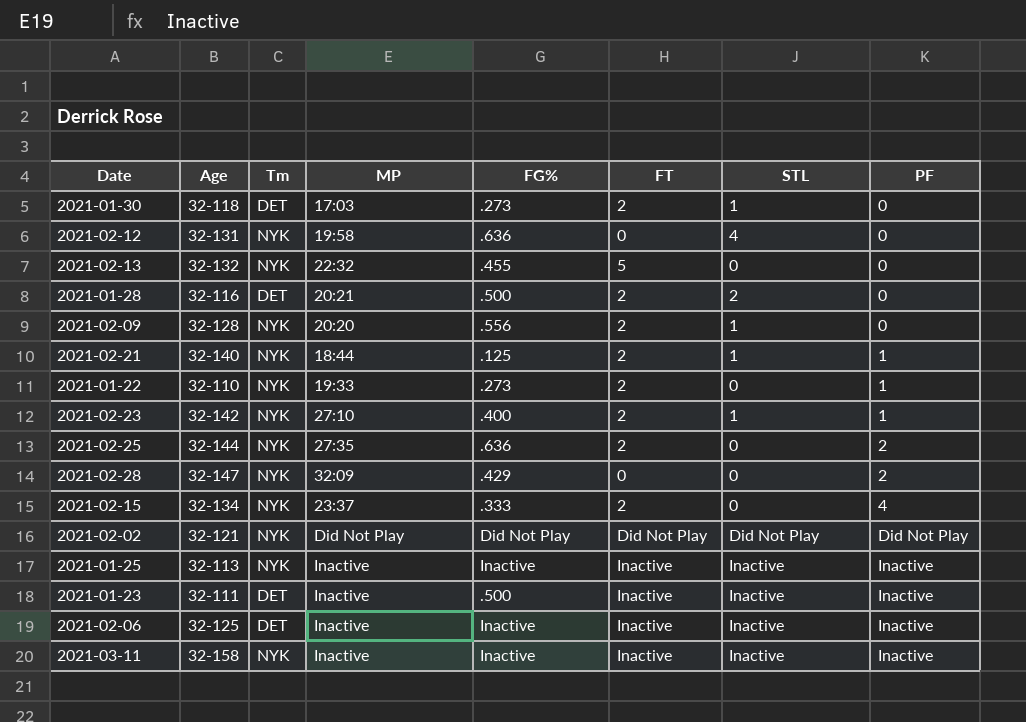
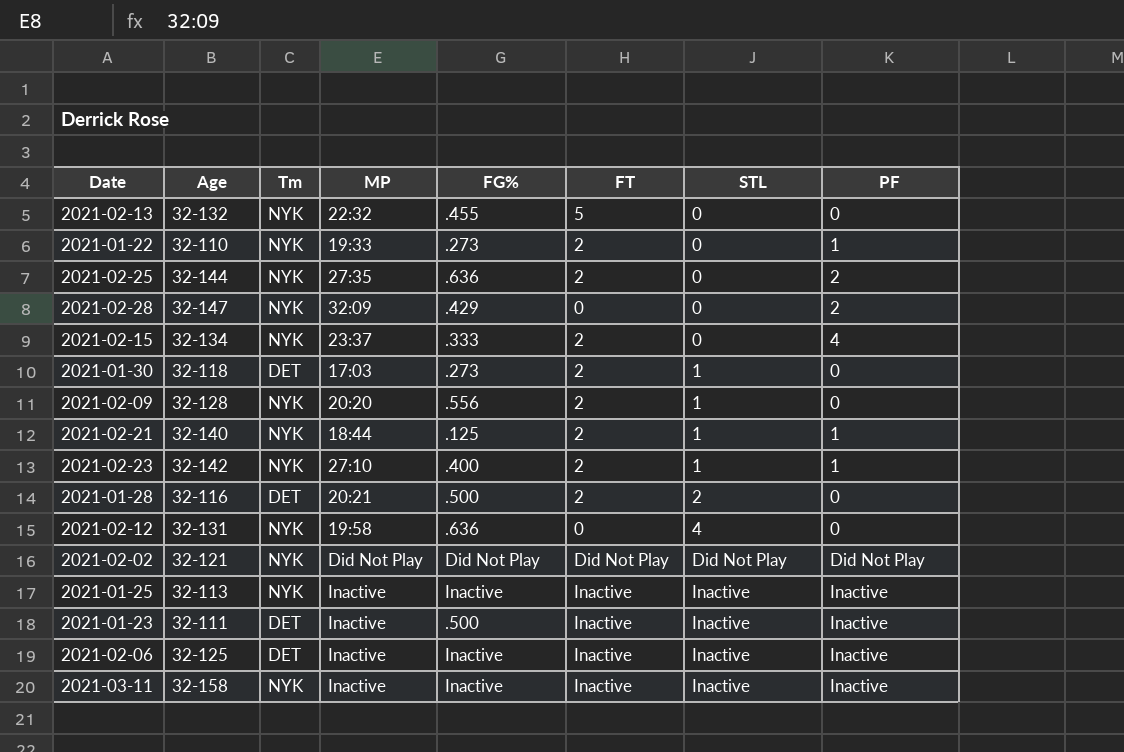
row order: PF ascending -> STL ascending

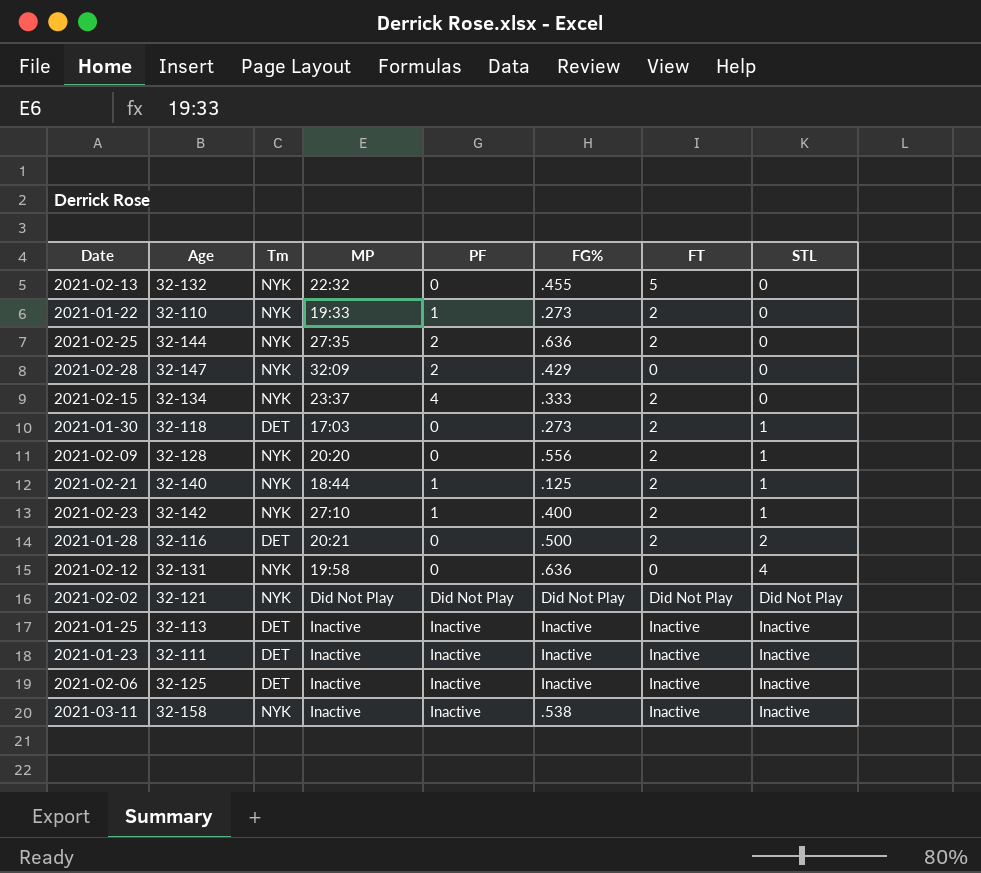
column PF | position: 8 -> 5
2021-01-25 | Tm: NYK -> DET
2021-01-23 | FG%: .500 -> Inactive
2021-03-11 | FG%: Inactive -> .538

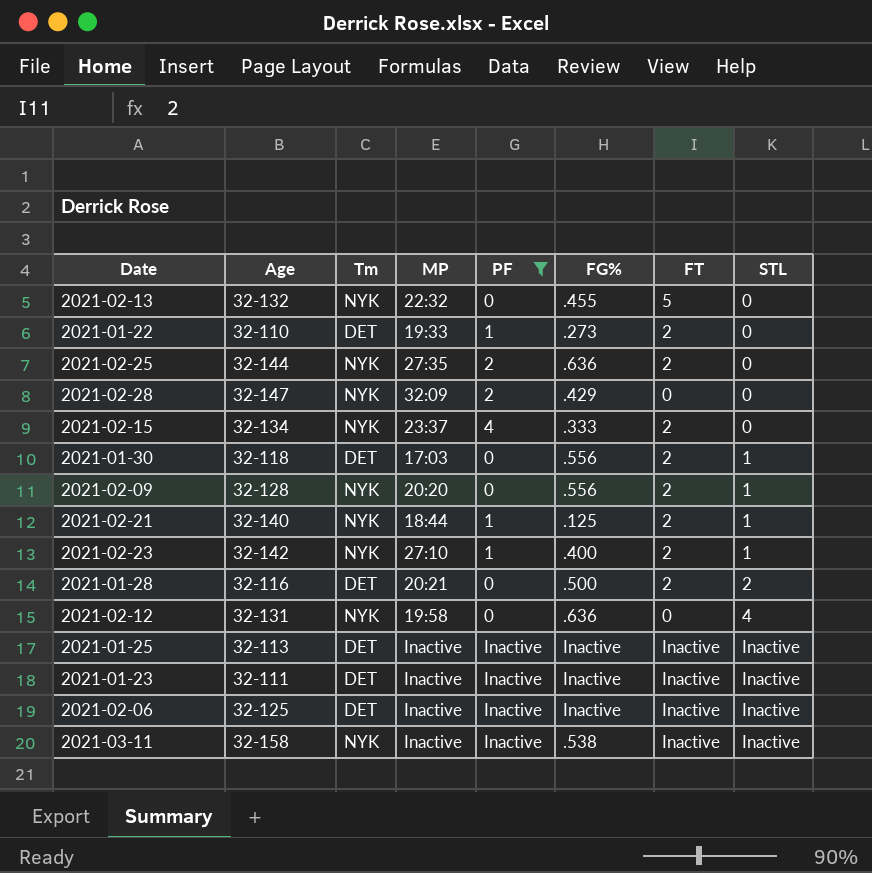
filter: none -> PF != Did Not Play
2021-01-22 | Tm: NYK -> DET
2021-01-30 | FG%: .273 -> .556

